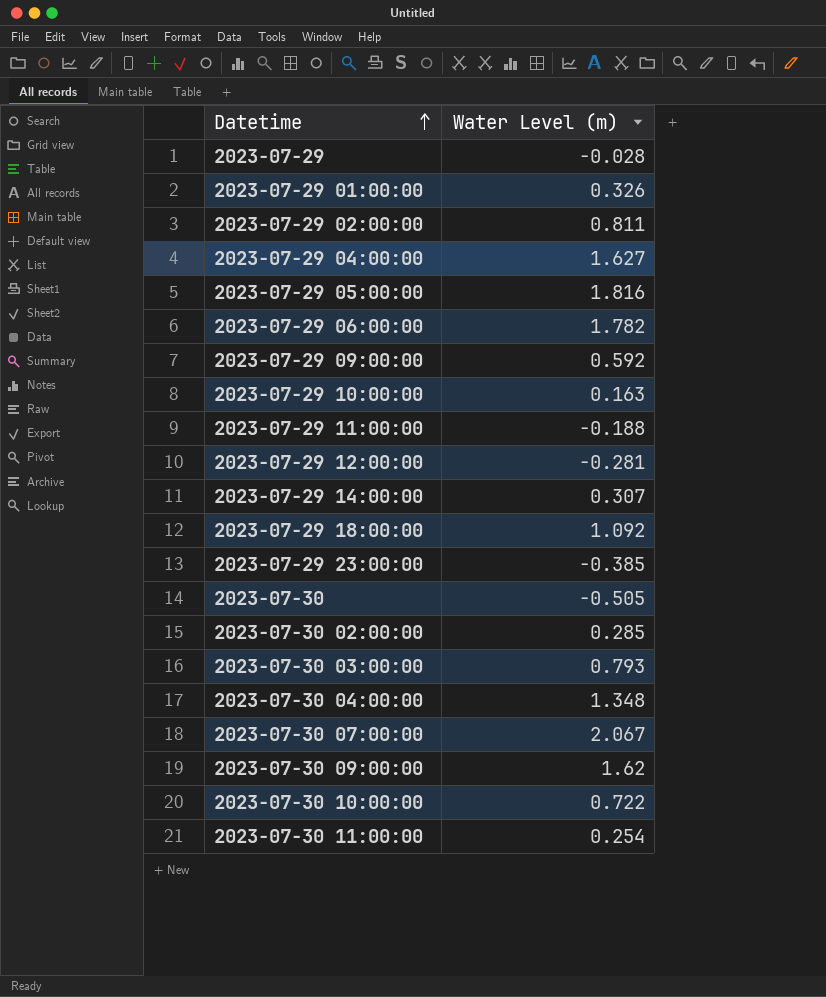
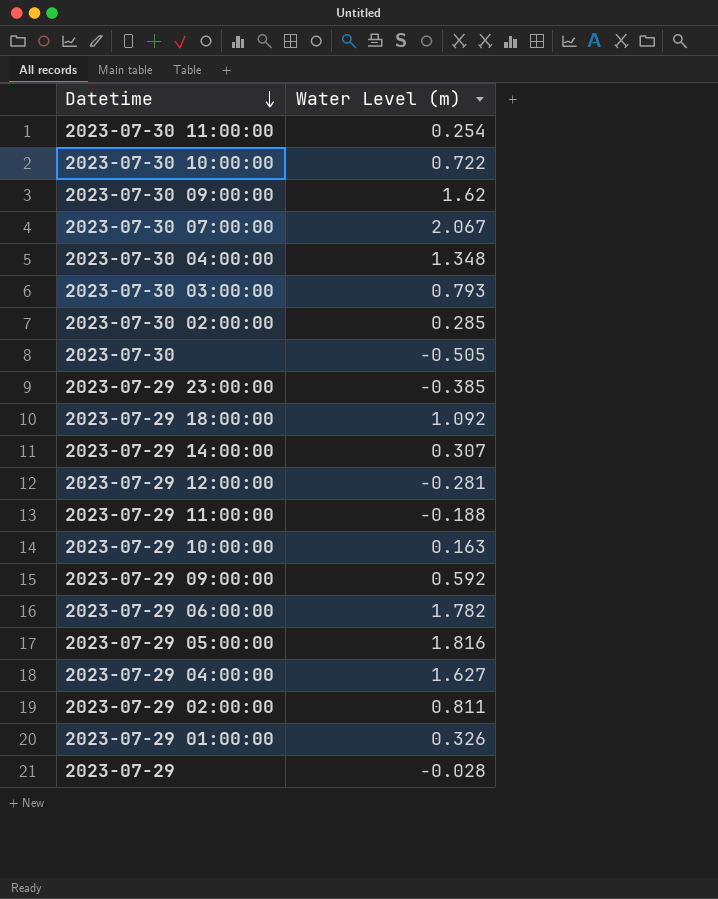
row order: Datetime ascending -> Datetime descending

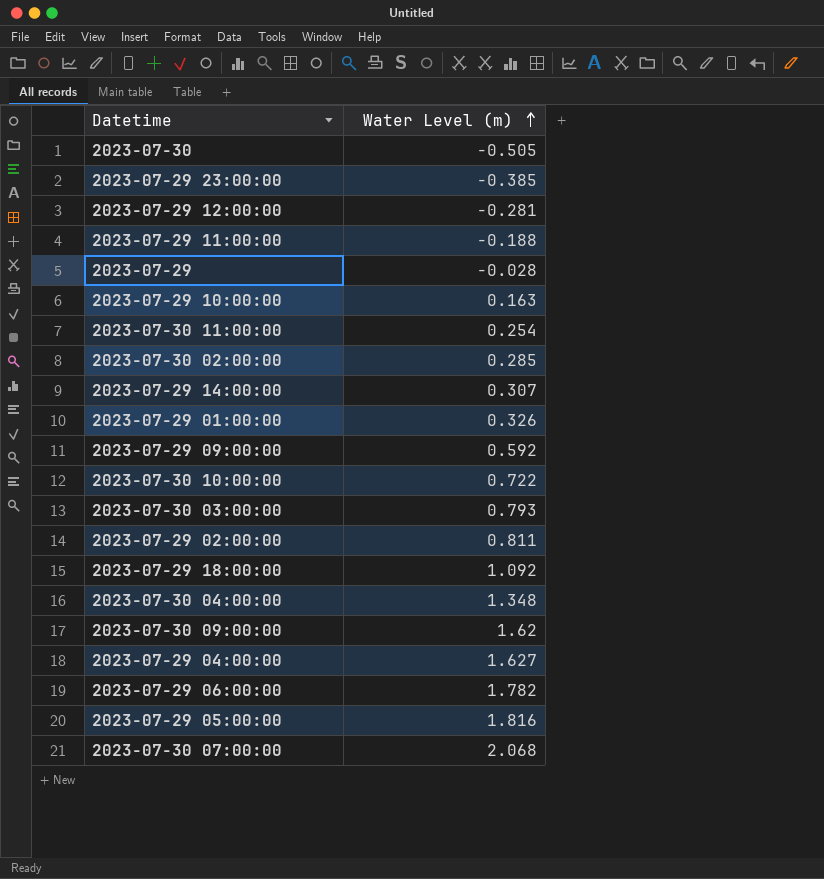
row order: Datetime descending -> Water Level (m) ascending
2023-07-30 07:00:00 | Water Level (m): 2.067 -> 2.068

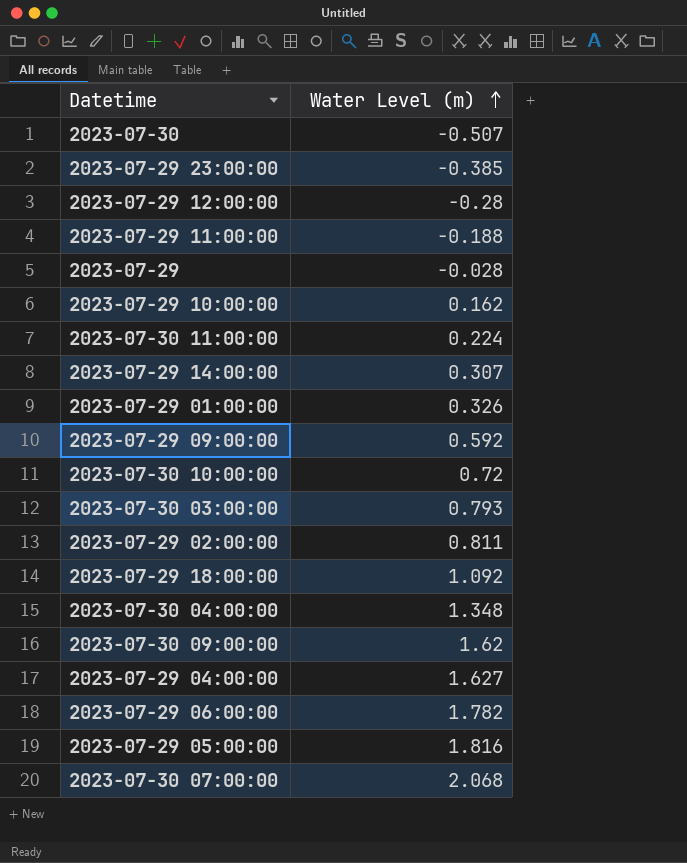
row 2023-07-30 02:00:00: 0.285 -> none
2023-07-30 | Water Level (m): -0.505 -> -0.507
2023-07-29 12:00:00 | Water Level (m): -0.281 -> -0.28
2023-07-29 10:00:00 | Water Level (m): 0.163 -> 0.162
2023-07-30 11:00:00 | Water Level (m): 0.254 -> 0.224
2023-07-30 10:00:00 | Water Level (m): 0.722 -> 0.72

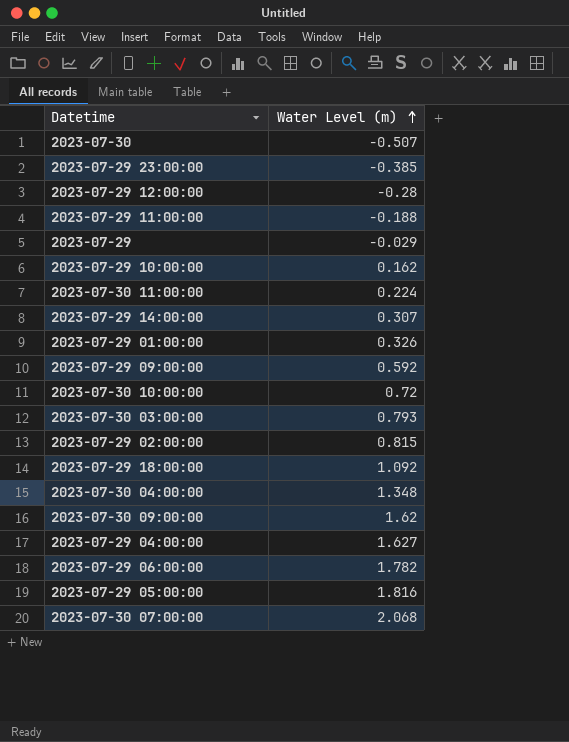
2023-07-29 | Water Level (m): -0.028 -> -0.029
2023-07-29 02:00:00 | Water Level (m): 0.811 -> 0.815

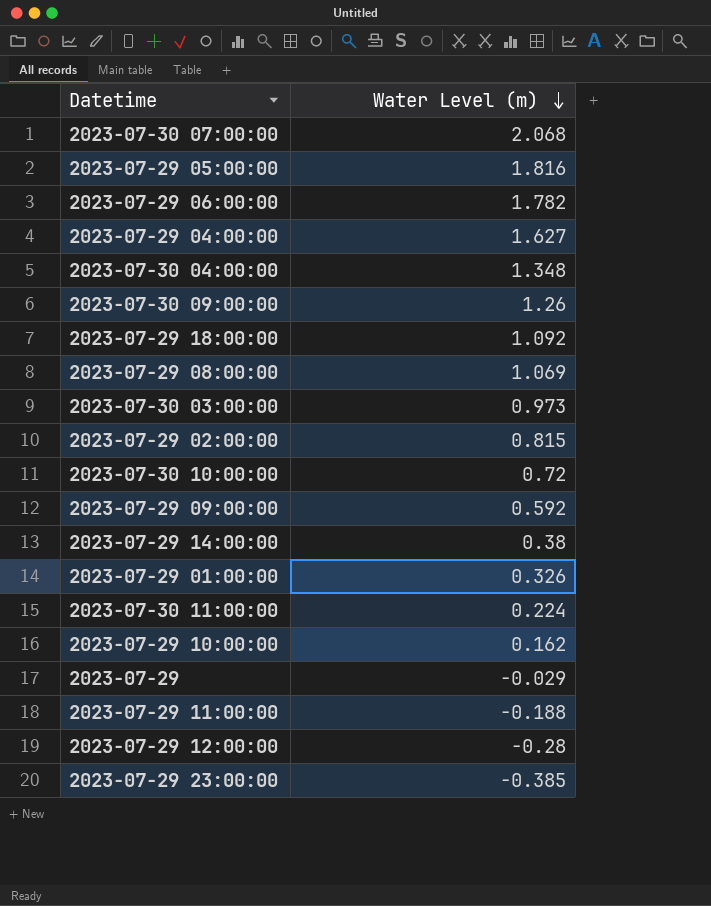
row order: Water Level (m) ascending -> Water Level (m) descending
row 2023-07-30: -0.507 -> none
2023-07-30 09:00:00 | Water Level (m): 1.62 -> 1.26
row 2023-07-29 08:00:00: none -> 1.069
2023-07-30 03:00:00 | Water Level (m): 0.793 -> 0.973
2023-07-29 14:00:00 | Water Level (m): 0.307 -> 0.38

